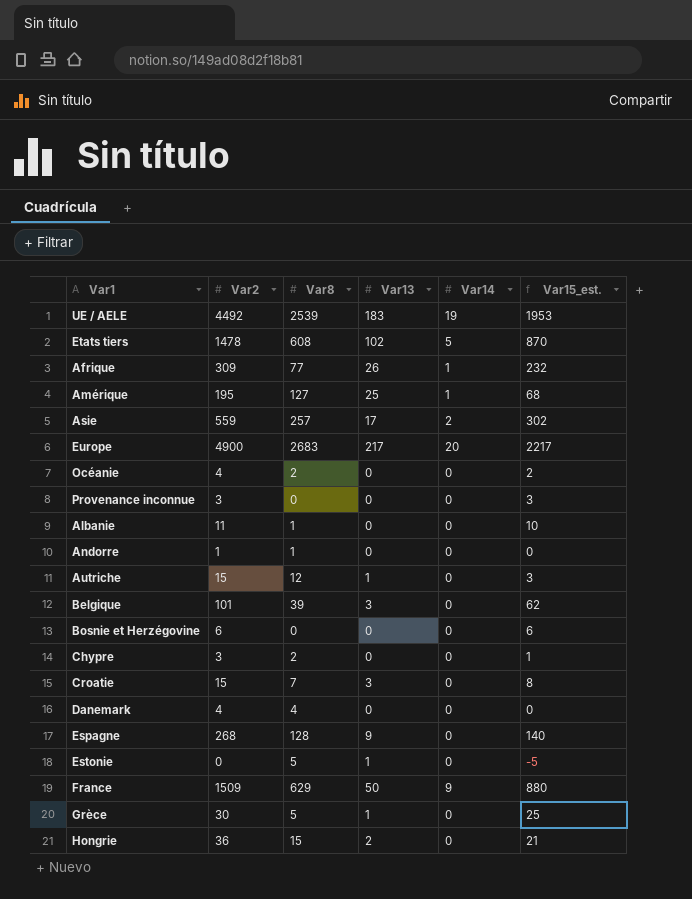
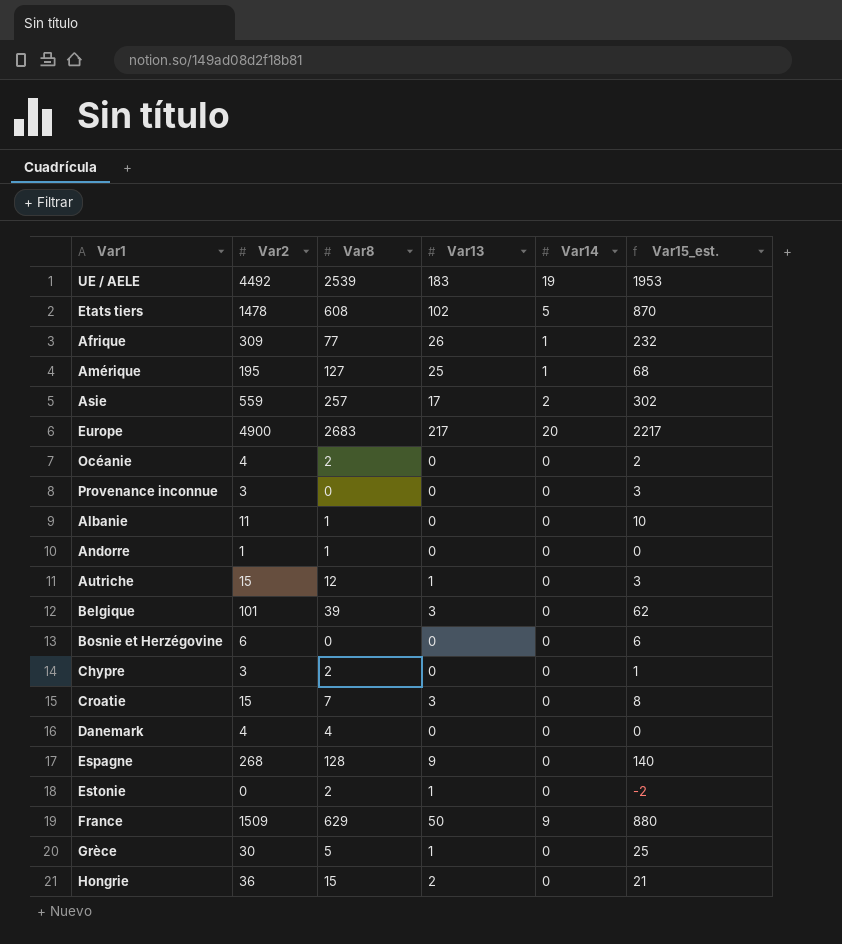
Estonie | Var8: 5 -> 2
Estonie | Var15_est.: -5 -> -2

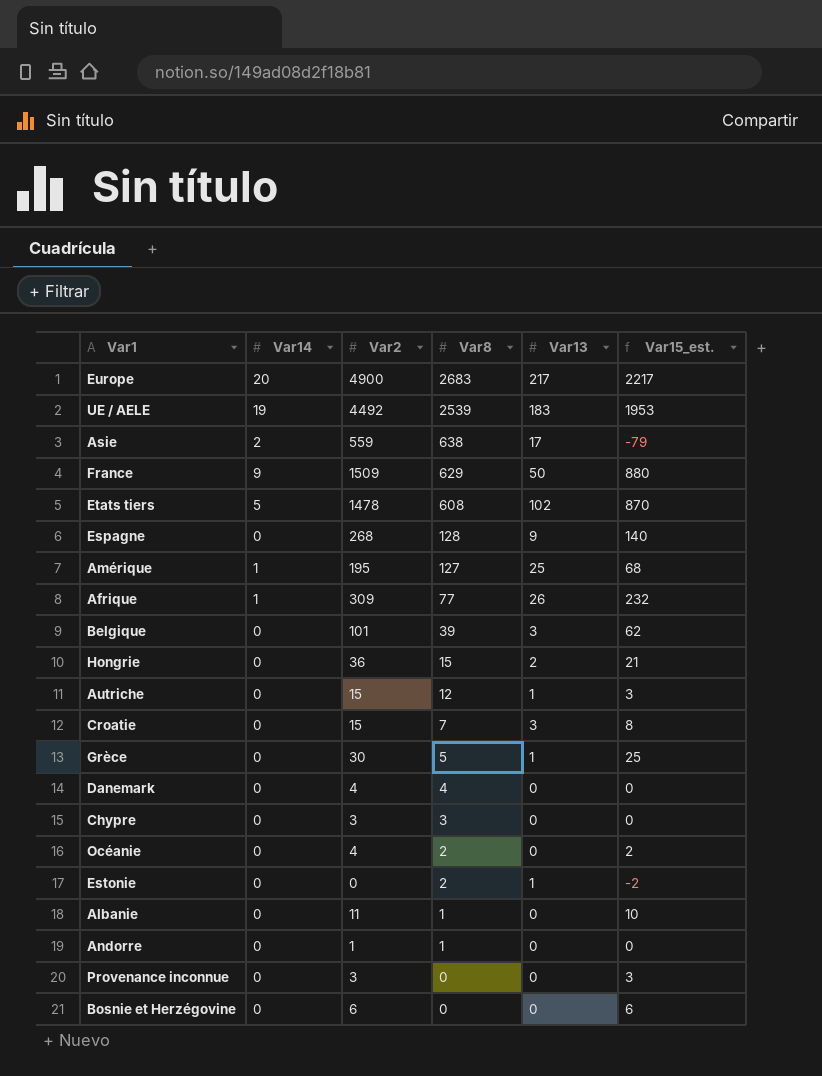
row order: none -> Var8 descending
column Var14 | position: 5 -> 2
Asie | Var8: 257 -> 638
Asie | Var15_est.: 302 -> -79
Chypre | Var8: 2 -> 3
Chypre | Var15_est.: 1 -> 0

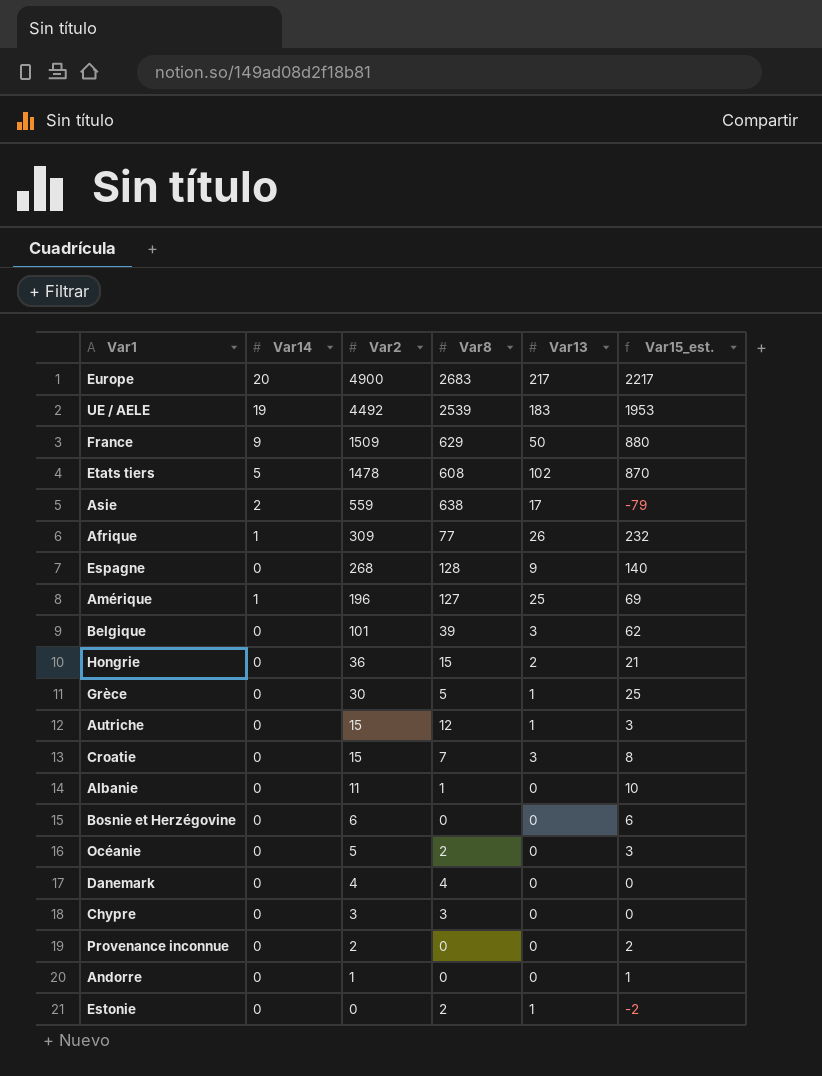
row order: Var8 descending -> Var2 descending
Amérique | Var2: 195 -> 196
Amérique | Var15_est.: 68 -> 69
Océanie | Var2: 4 -> 5
Océanie | Var15_est.: 2 -> 3
Provenance inconnue | Var2: 3 -> 2
Provenance inconnue | Var15_est.: 3 -> 2
Andorre | Var8: 1 -> 0
Andorre | Var15_est.: 0 -> 1

